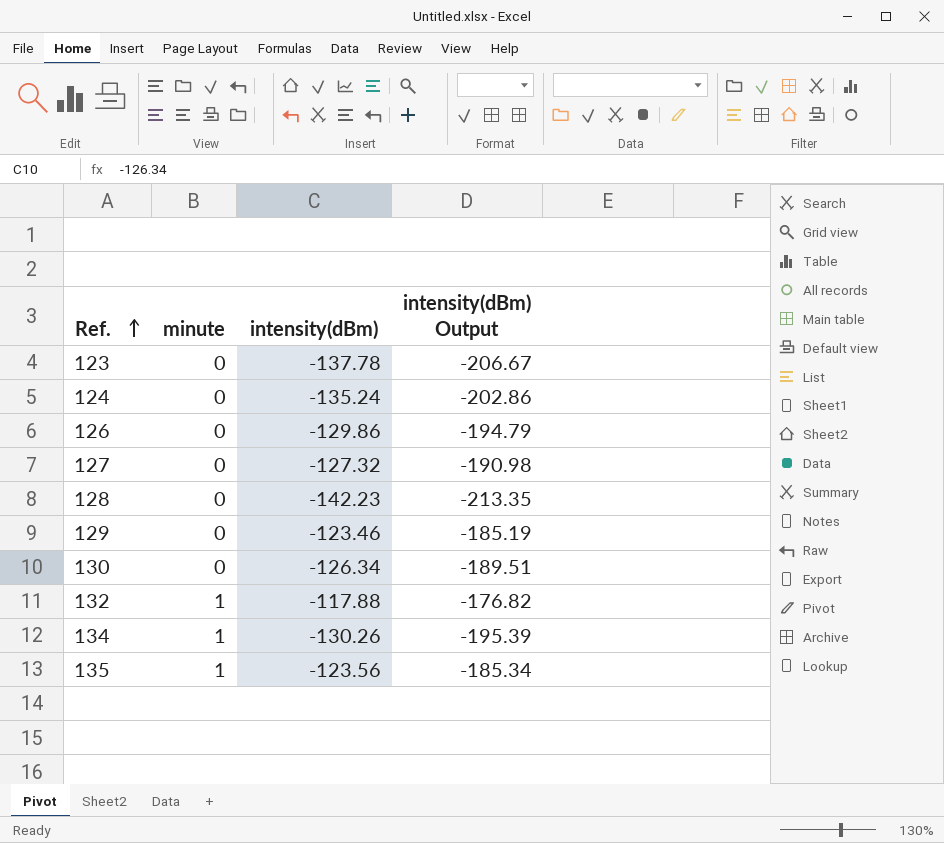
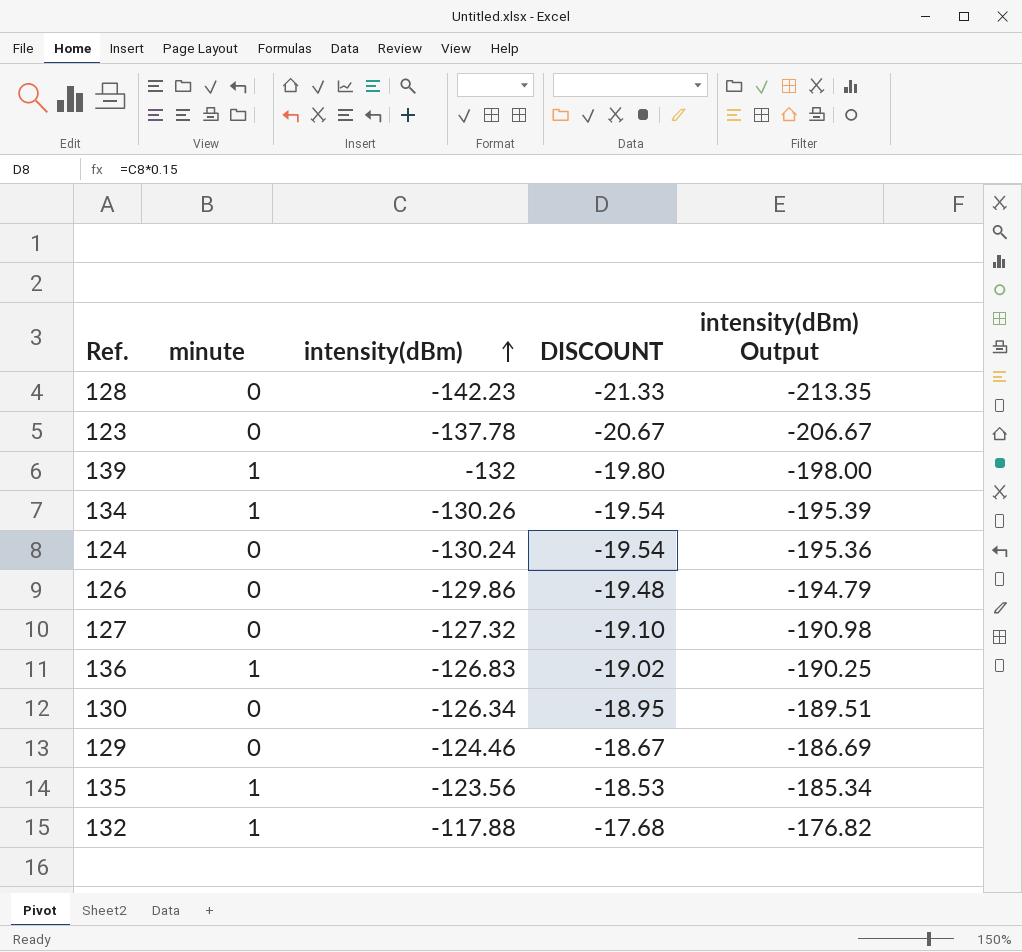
row order: Ref. ascending -> intensity(dBm) ascending
column DISCOUNT | formula: none -> [intensity(dBm)] * 0.15
row 139: none -> 1 | -132 | -19.80 | -198.00
124 | intensity(dBm): -135.24 -> -130.24
124 | intensity(dBm) Output: -202.86 -> -195.36
row 136: none -> 1 | -126.83 | -19.02 | -190.25
129 | intensity(dBm): -123.46 -> -124.46
129 | intensity(dBm) Output: -185.19 -> -186.69

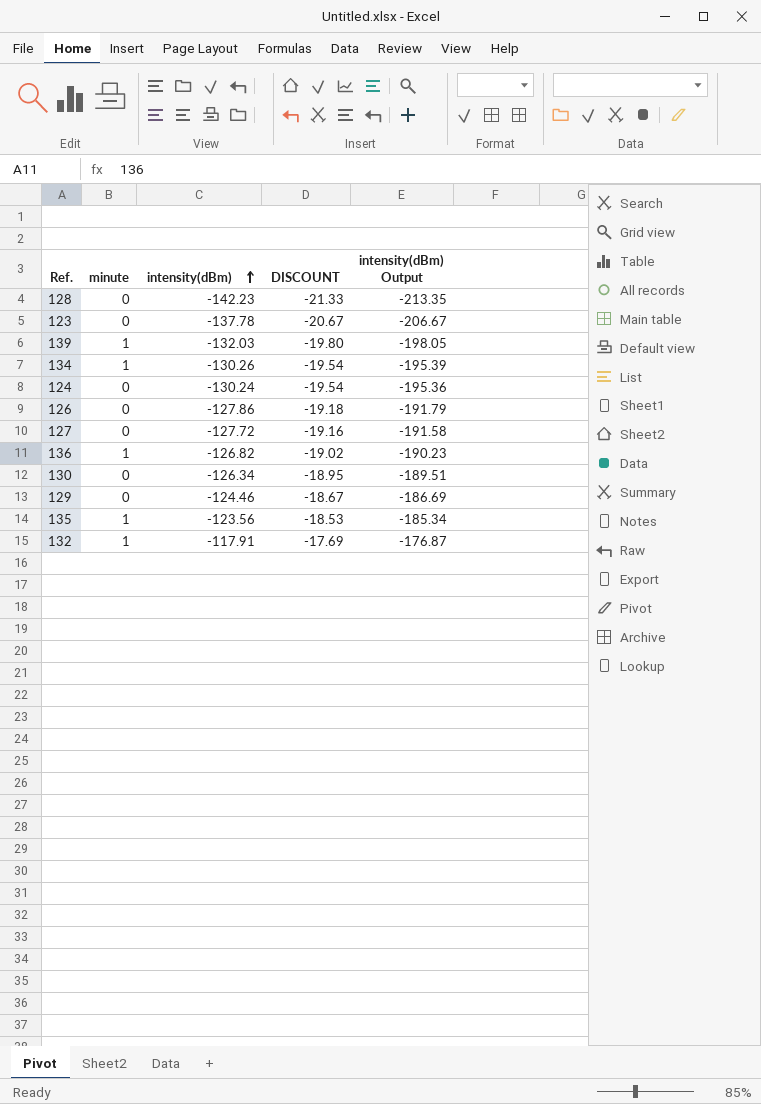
139 | intensity(dBm): -132 -> -132.03
139 | intensity(dBm) Output: -198.00 -> -198.05
126 | intensity(dBm): -129.86 -> -127.86
126 | DISCOUNT: -19.48 -> -19.18
126 | intensity(dBm) Output: -194.79 -> -191.79
127 | intensity(dBm): -127.32 -> -127.72
127 | DISCOUNT: -19.10 -> -19.16
127 | intensity(dBm) Output: -190.98 -> -191.58
136 | intensity(dBm): -126.83 -> -126.82
136 | intensity(dBm) Output: -190.25 -> -190.23
132 | intensity(dBm): -117.88 -> -117.91
132 | DISCOUNT: -17.68 -> -17.69
132 | intensity(dBm) Output: -176.82 -> -176.87

